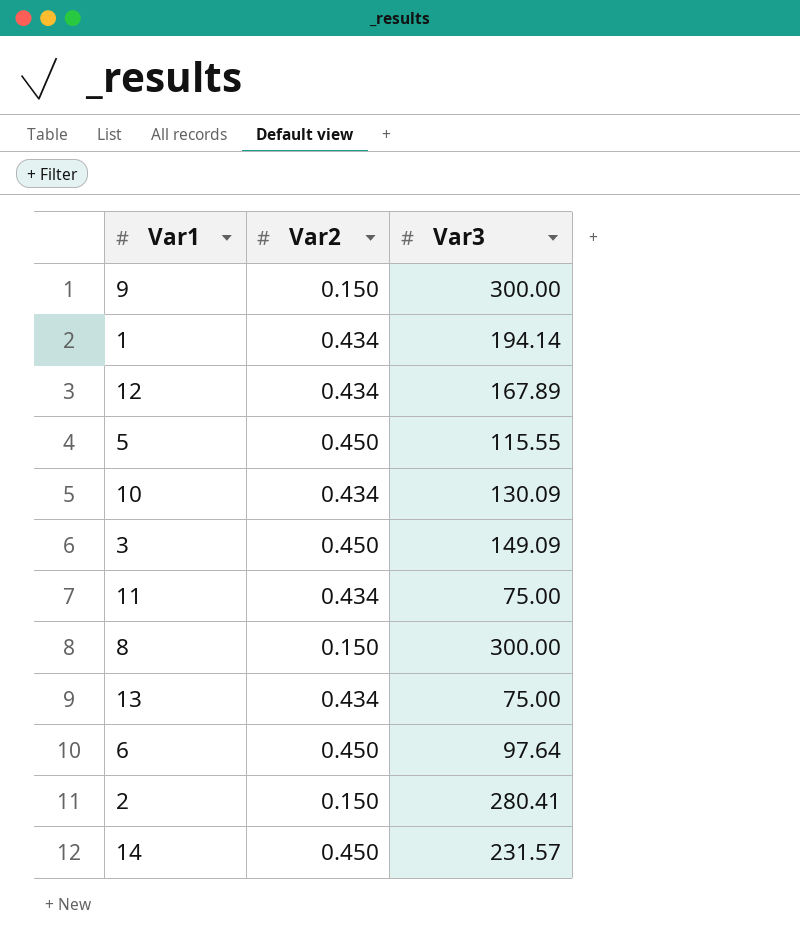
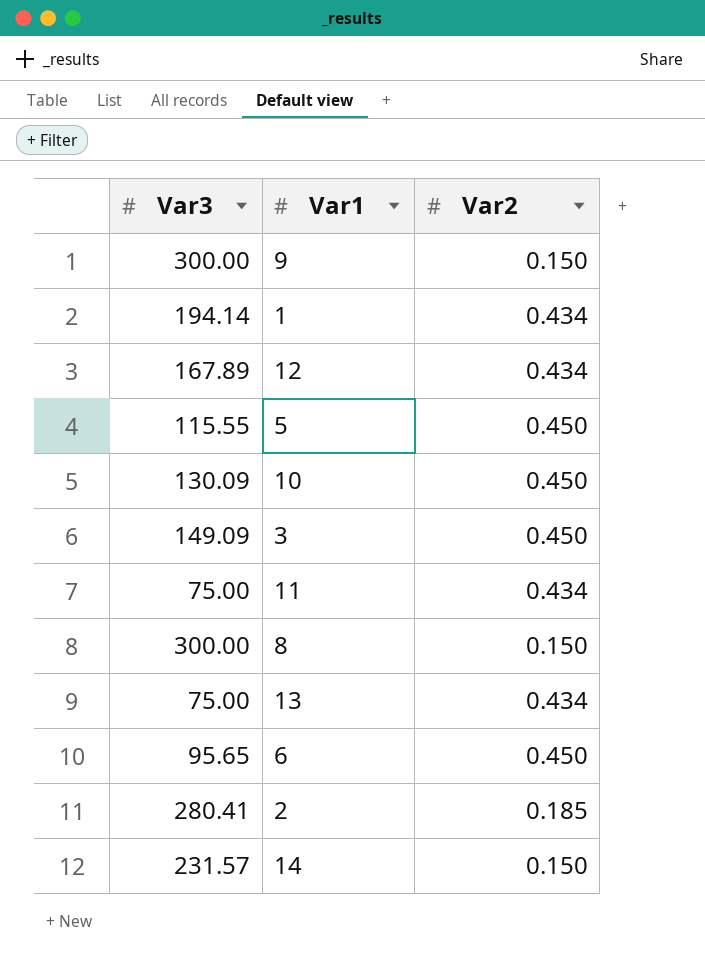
column Var3 | position: 3 -> 1
10 | Var2: 0.434 -> 0.450
6 | Var3: 97.64 -> 95.65
2 | Var2: 0.150 -> 0.185
14 | Var2: 0.450 -> 0.150

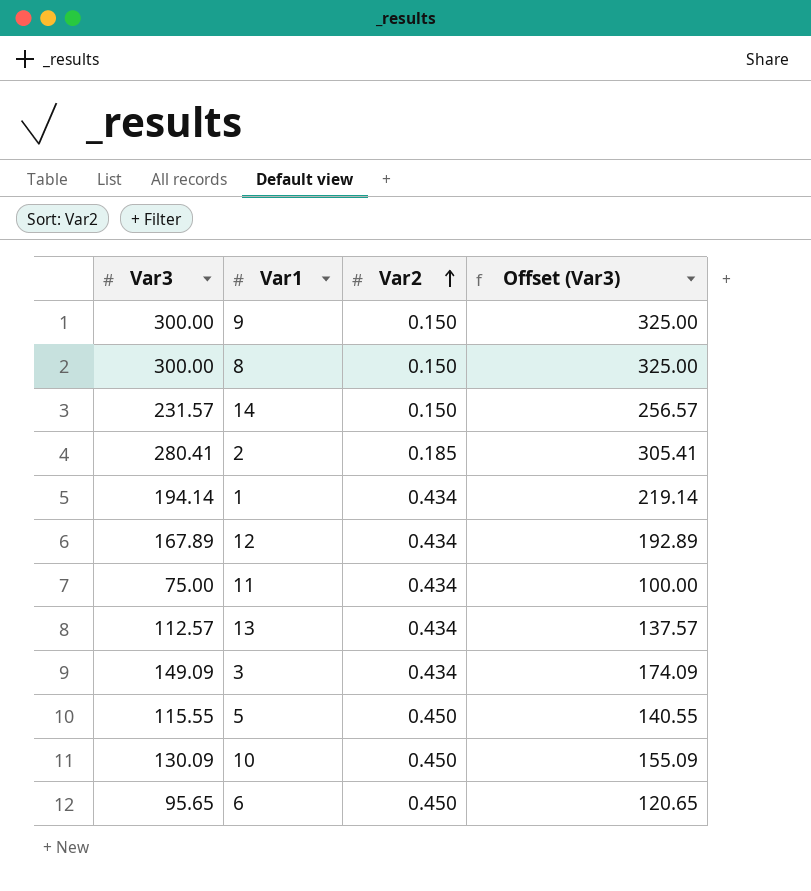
row order: none -> Var2 ascending
column Offset (Var3) | formula: none -> [Var3] + 25
13 | Var3: 75.00 -> 112.57
3 | Var2: 0.450 -> 0.434

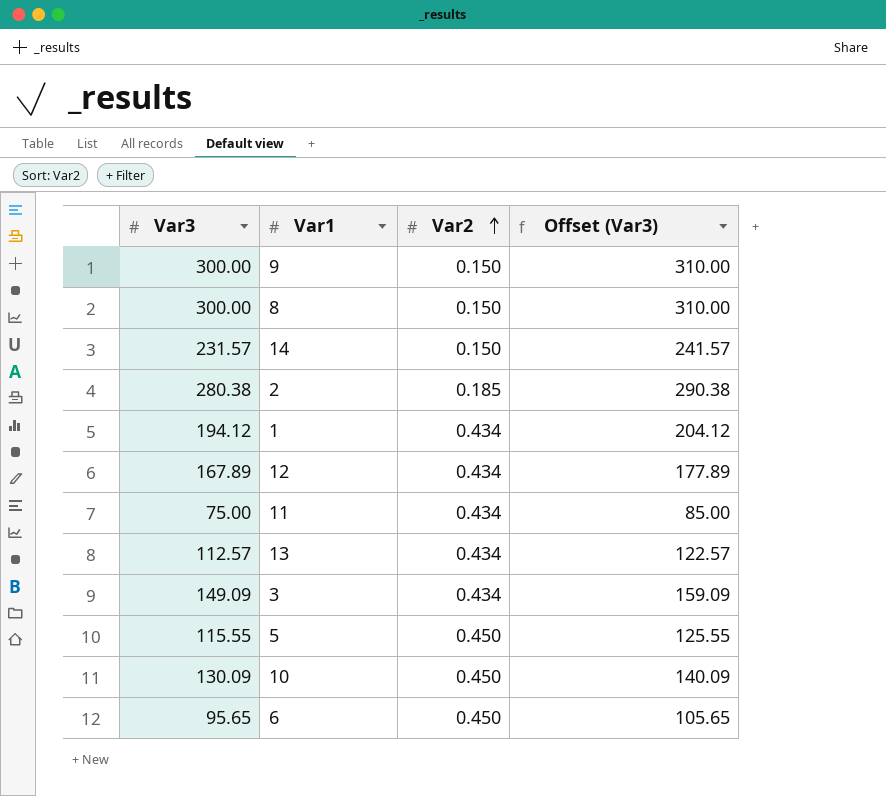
column Offset (Var3) | formula: [Var3] + 25 -> [Var3] + 10
2 | Var3: 280.41 -> 280.38
1 | Var3: 194.14 -> 194.12

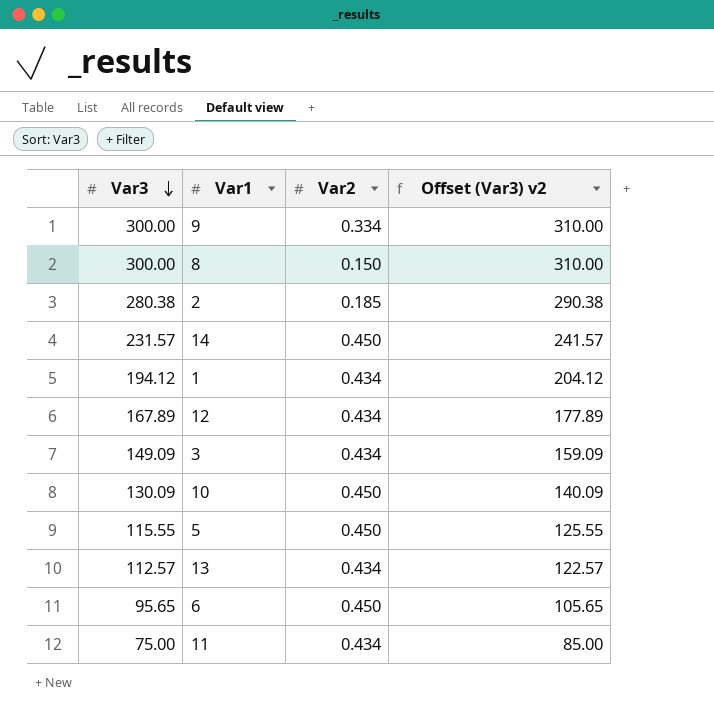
row order: Var2 ascending -> Var3 descending
column name: Offset (Var3) -> Offset (Var3) v2
9 | Var2: 0.150 -> 0.334
14 | Var2: 0.150 -> 0.450

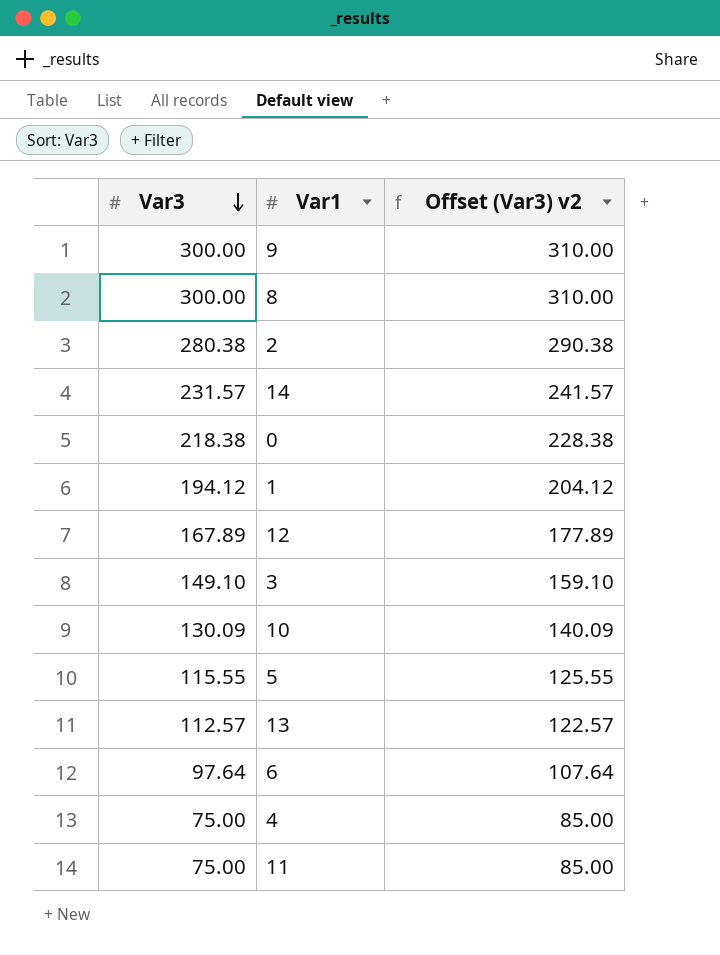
column Var2 | position: 3 -> none
row 0: none -> 218.38 | 228.38
3 | Var3: 149.09 -> 149.10
3 | Offset (Var3) v2: 159.09 -> 159.10
6 | Var3: 95.65 -> 97.64
6 | Offset (Var3) v2: 105.65 -> 107.64
row 4: none -> 75.00 | 85.00

